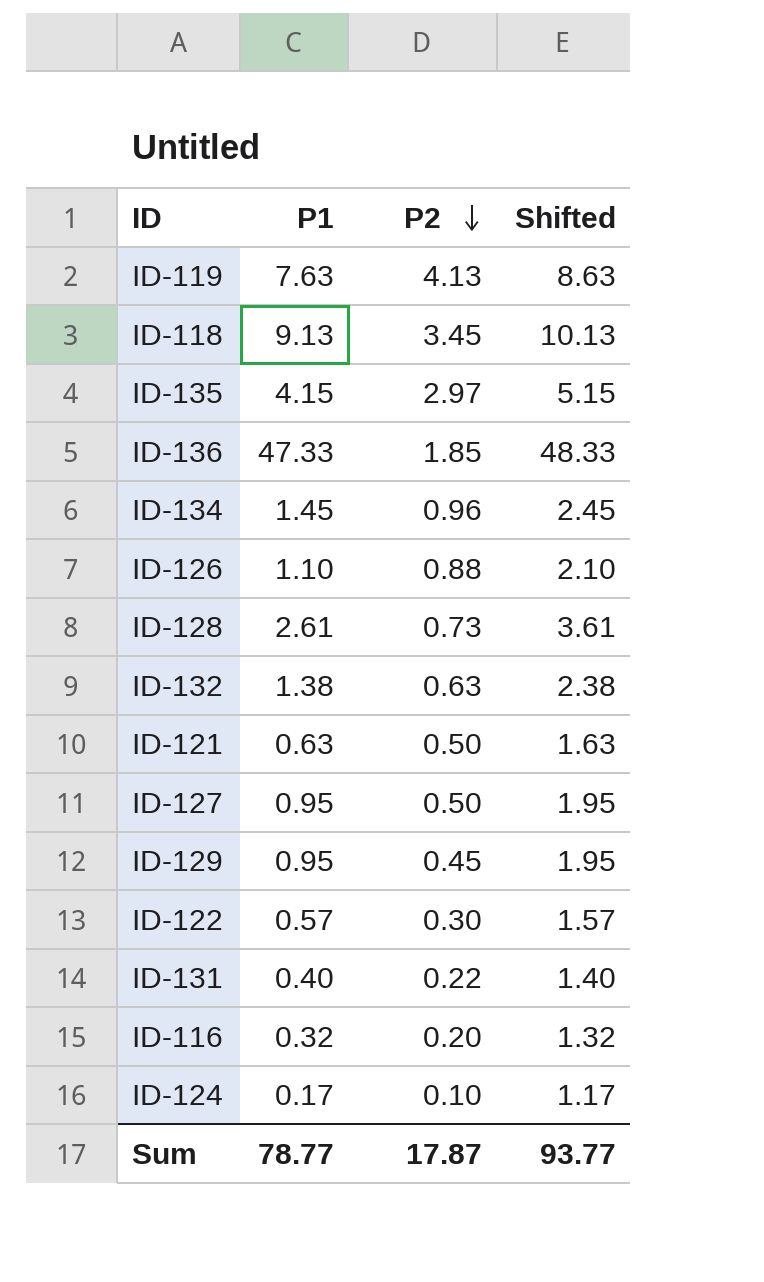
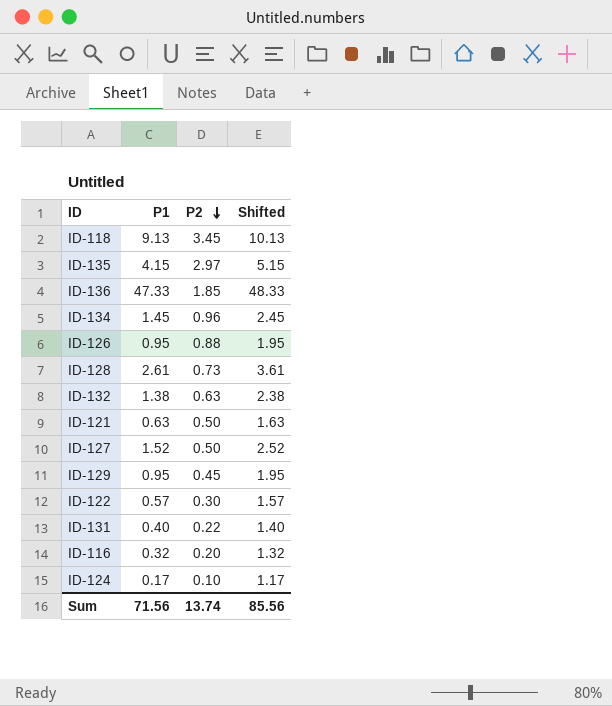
row ID-119: 7.63 | 4.13 | 8.63 -> none
ID-126 | P1: 1.10 -> 0.95
ID-126 | Shifted: 2.10 -> 1.95
ID-127 | P1: 0.95 -> 1.52
ID-127 | Shifted: 1.95 -> 2.52
Sum | P1: 78.77 -> 71.56
Sum | P2: 17.87 -> 13.74
Sum | Shifted: 93.77 -> 85.56

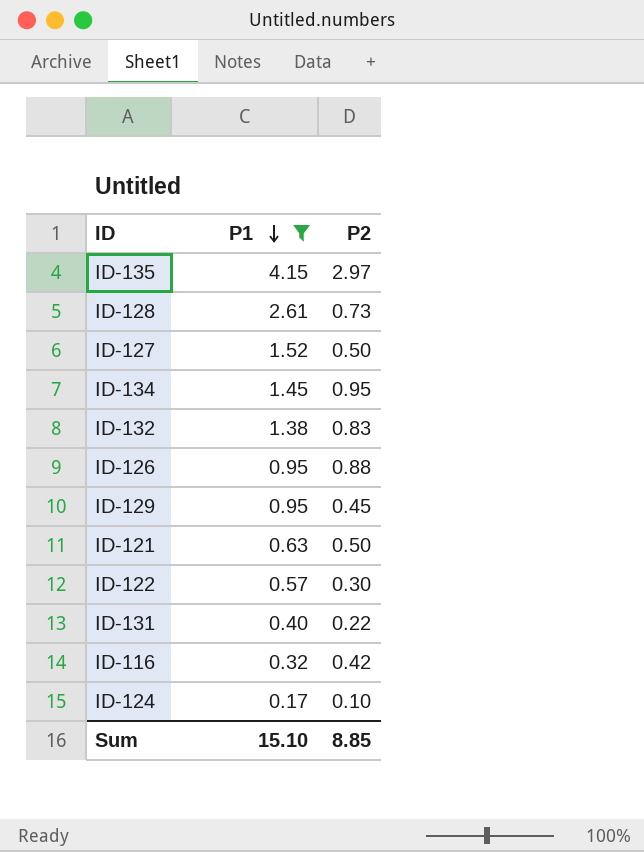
filter: none -> P1 <= 4.15
row order: P2 descending -> P1 descending
column Shifted | formula: [P1] + 1 -> none
ID-134 | P2: 0.96 -> 0.95
ID-132 | P2: 0.63 -> 0.83
ID-116 | P2: 0.20 -> 0.42
Sum | P1: 71.56 -> 15.10
Sum | P2: 13.74 -> 8.85

